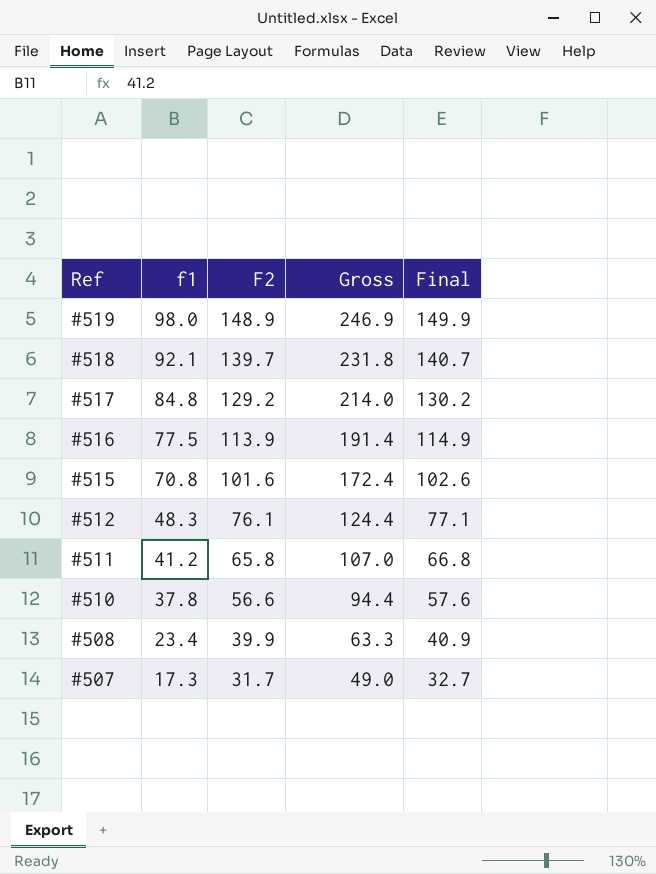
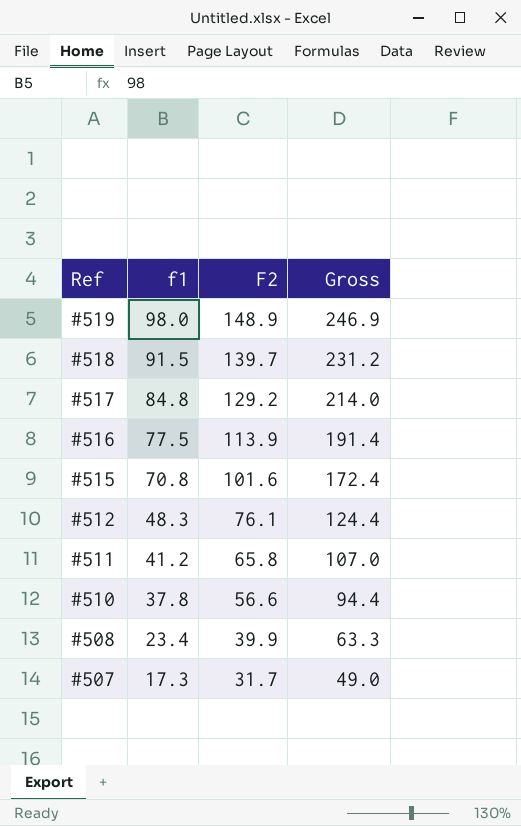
column Final | formula: [F2] + 1 -> none
#518 | f1: 92.1 -> 91.5
#518 | Gross: 231.8 -> 231.2

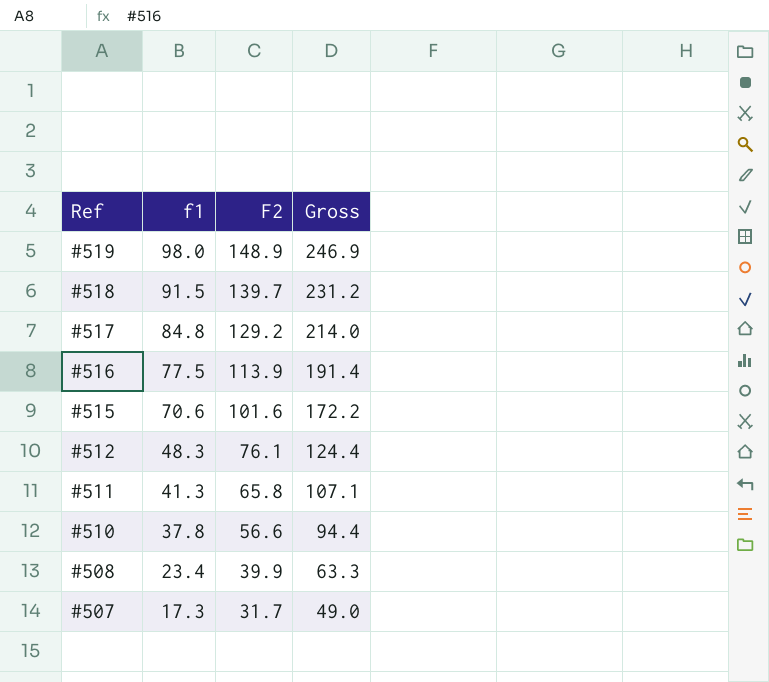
#515 | f1: 70.8 -> 70.6
#515 | Gross: 172.4 -> 172.2
#511 | f1: 41.2 -> 41.3
#511 | Gross: 107.0 -> 107.1

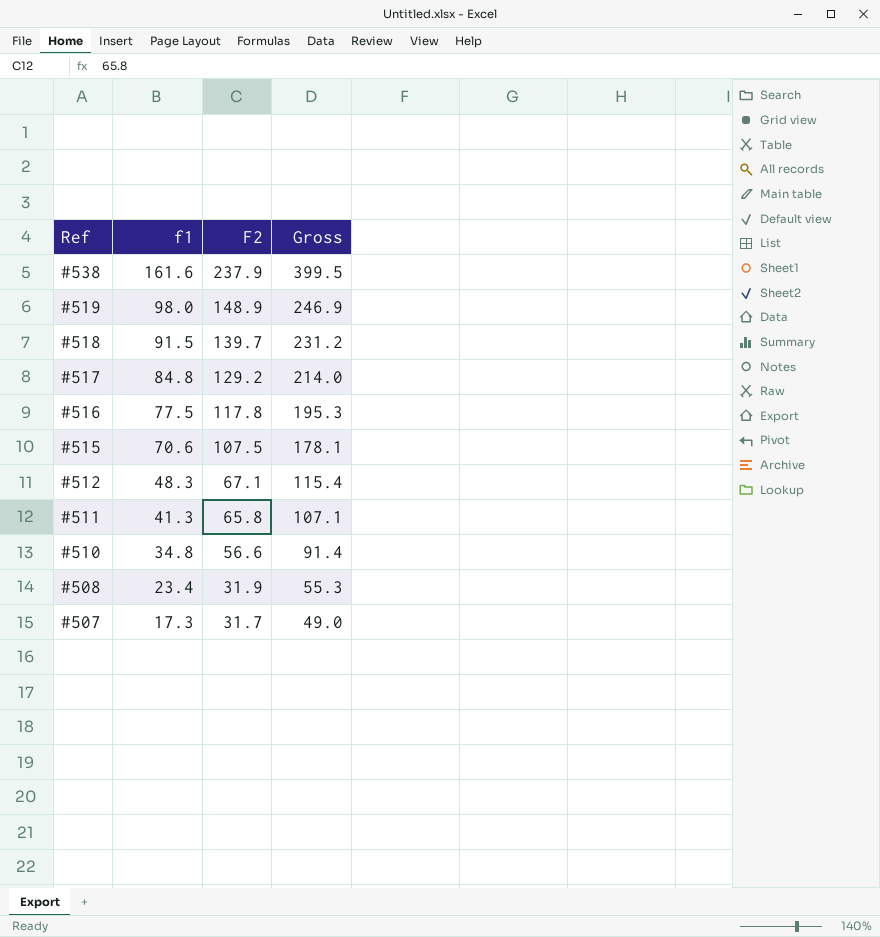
row #538: none -> 161.6 | 237.9 | 399.5
#516 | F2: 113.9 -> 117.8
#516 | Gross: 191.4 -> 195.3
#515 | F2: 101.6 -> 107.5
#515 | Gross: 172.2 -> 178.1
#512 | F2: 76.1 -> 67.1
#512 | Gross: 124.4 -> 115.4
#510 | f1: 37.8 -> 34.8
#510 | Gross: 94.4 -> 91.4
#508 | F2: 39.9 -> 31.9
#508 | Gross: 63.3 -> 55.3

